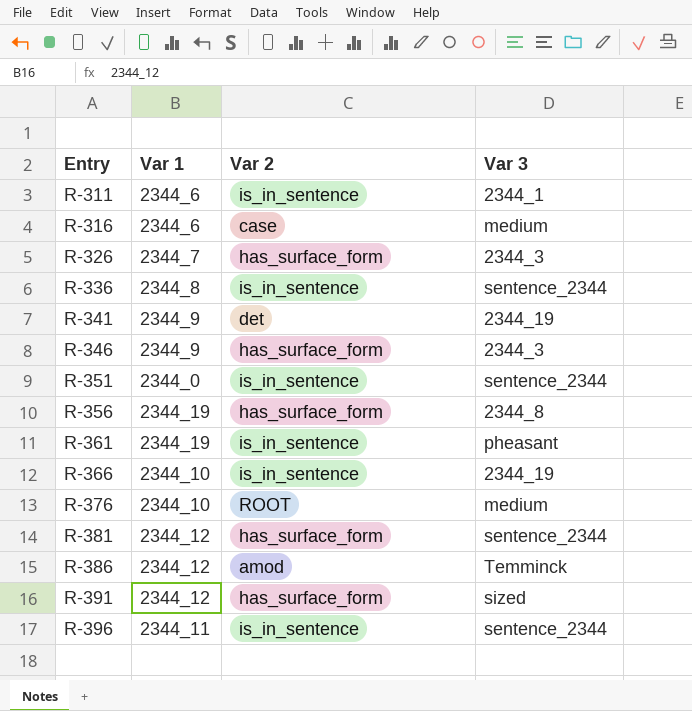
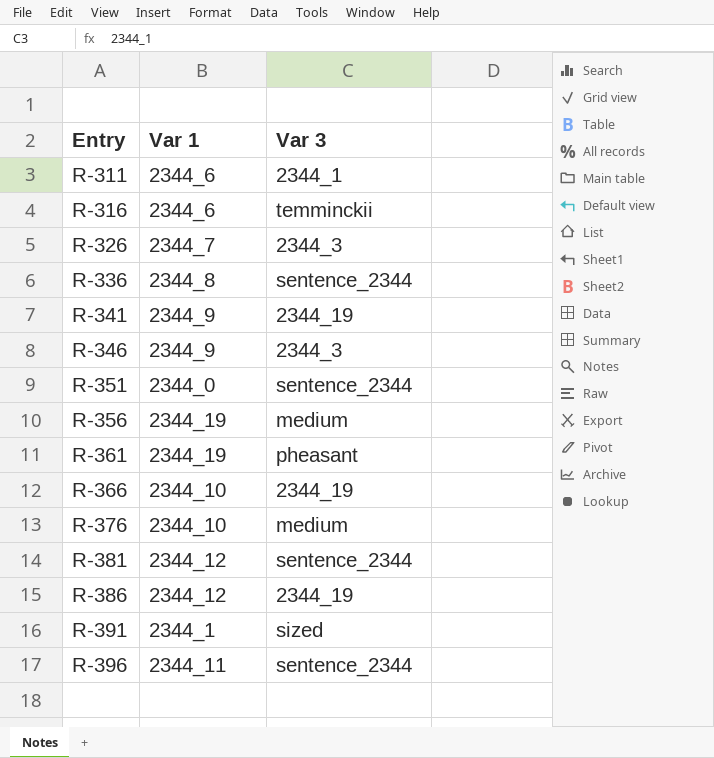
column Var 2 | position: 3 -> none
R-316 | Var 3: medium -> temminckii
R-356 | Var 3: 2344_8 -> medium
R-386 | Var 3: Temminck -> 2344_19
R-391 | Var 1: 2344_12 -> 2344_1

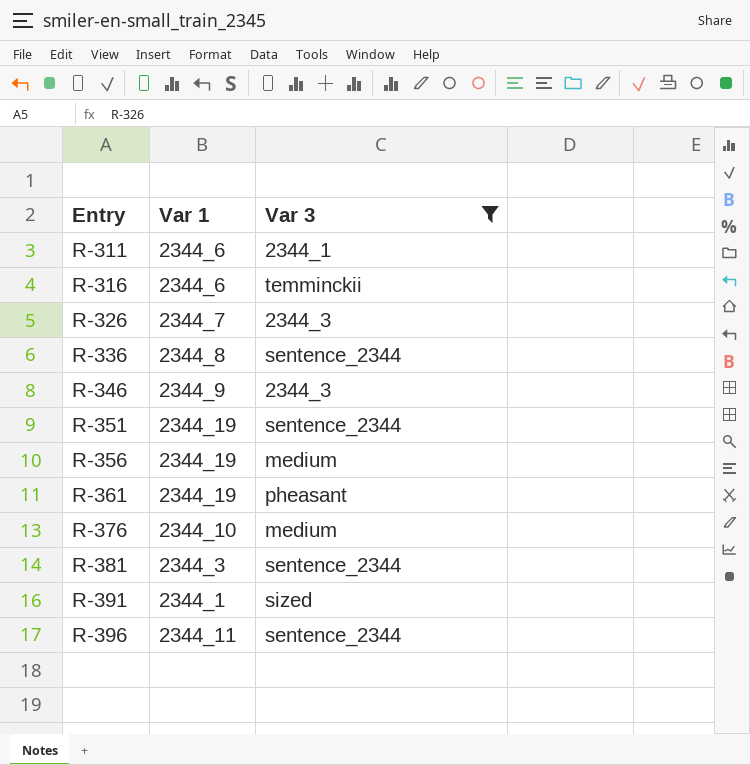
filter: none -> Var 3 != 2344_19
R-351 | Var 1: 2344_0 -> 2344_19
R-381 | Var 1: 2344_12 -> 2344_3

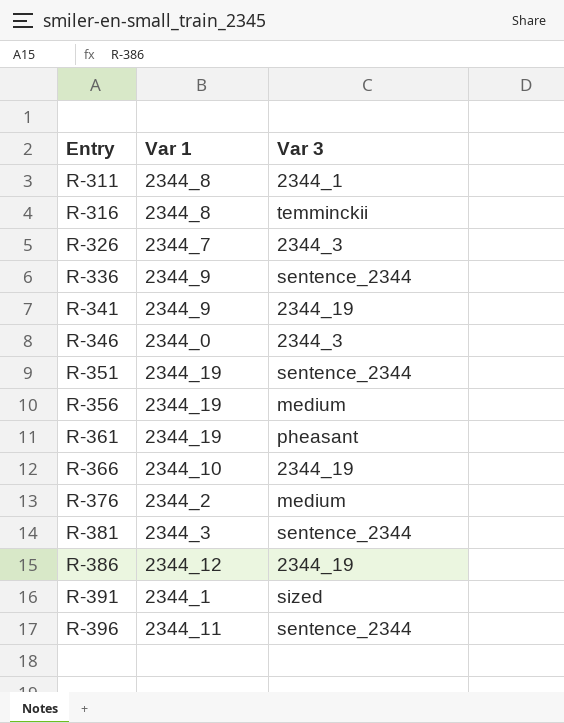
filter: Var 3 != 2344_19 -> none
R-311 | Var 1: 2344_6 -> 2344_8
R-316 | Var 1: 2344_6 -> 2344_8
R-336 | Var 1: 2344_8 -> 2344_9
R-346 | Var 1: 2344_9 -> 2344_0
R-376 | Var 1: 2344_10 -> 2344_2

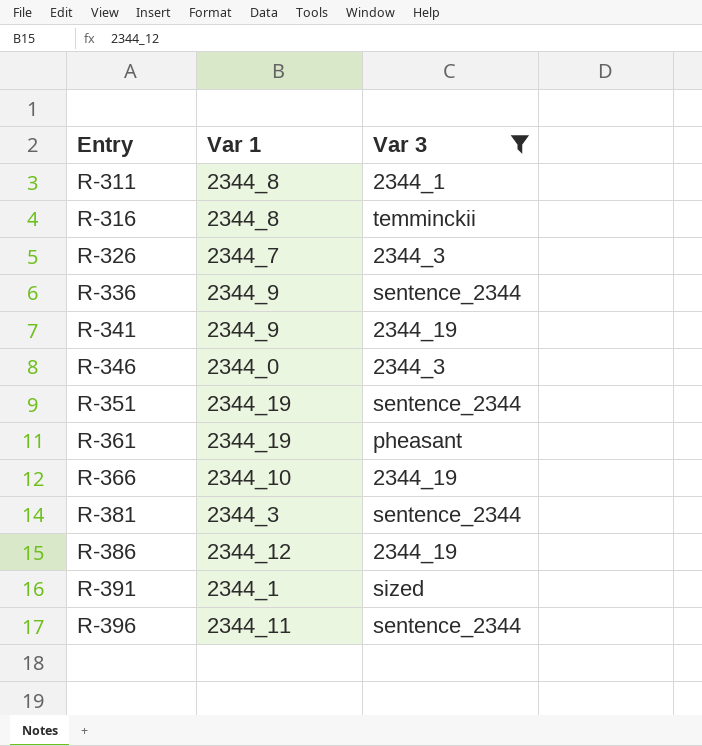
filter: none -> Var 3 != medium

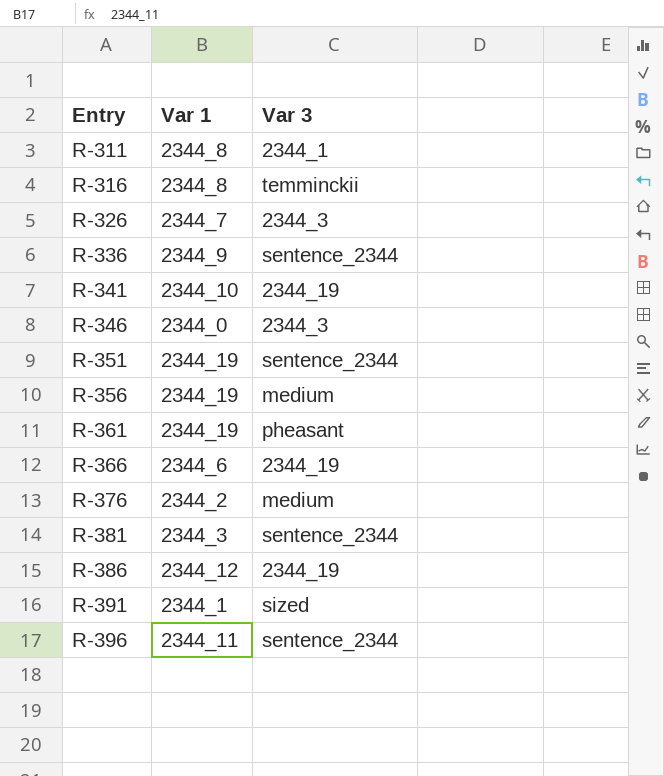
filter: Var 3 != medium -> none
R-341 | Var 1: 2344_9 -> 2344_10
R-366 | Var 1: 2344_10 -> 2344_6

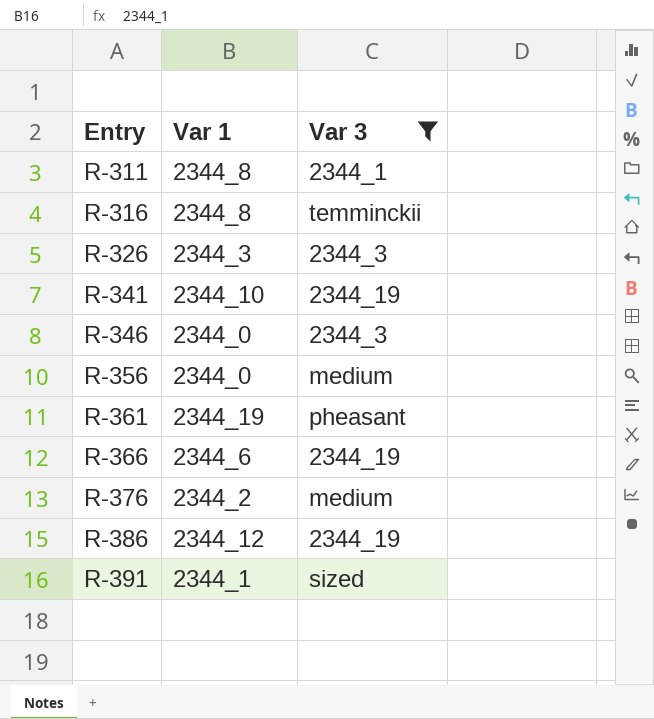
filter: none -> Var 3 != sentence_2344
R-326 | Var 1: 2344_7 -> 2344_3
R-356 | Var 1: 2344_19 -> 2344_0

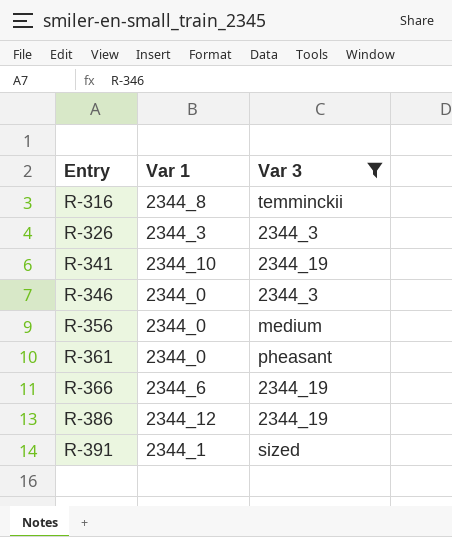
row R-311: 2344_8 | 2344_1 -> none
row R-376: 2344_2 | medium -> none
R-361 | Var 1: 2344_19 -> 2344_0

